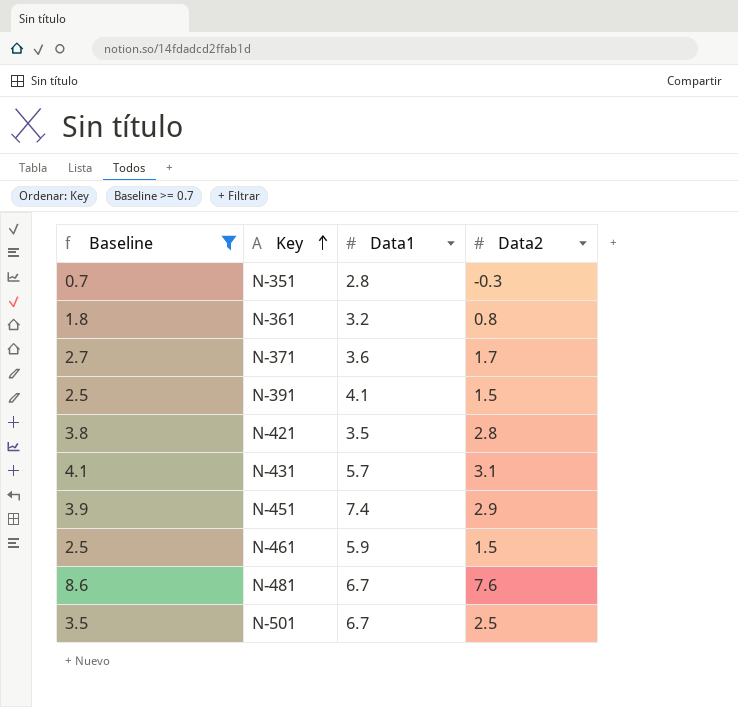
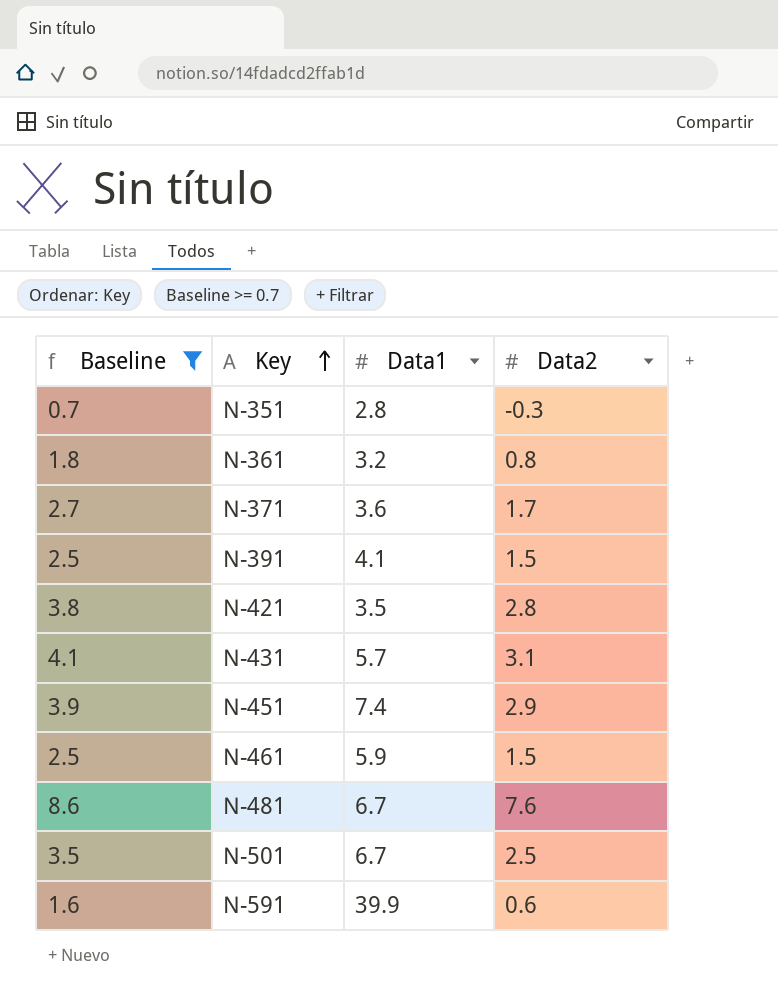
row N-591: none -> 1.6 | 39.9 | 0.6

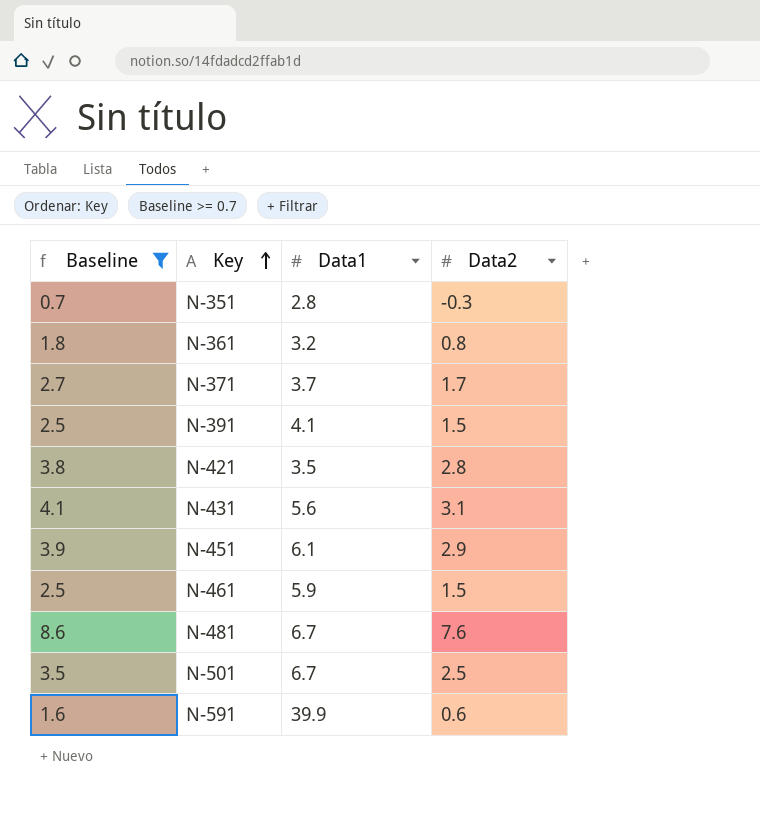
N-371 | Data1: 3.6 -> 3.7
N-431 | Data1: 5.7 -> 5.6
N-451 | Data1: 7.4 -> 6.1

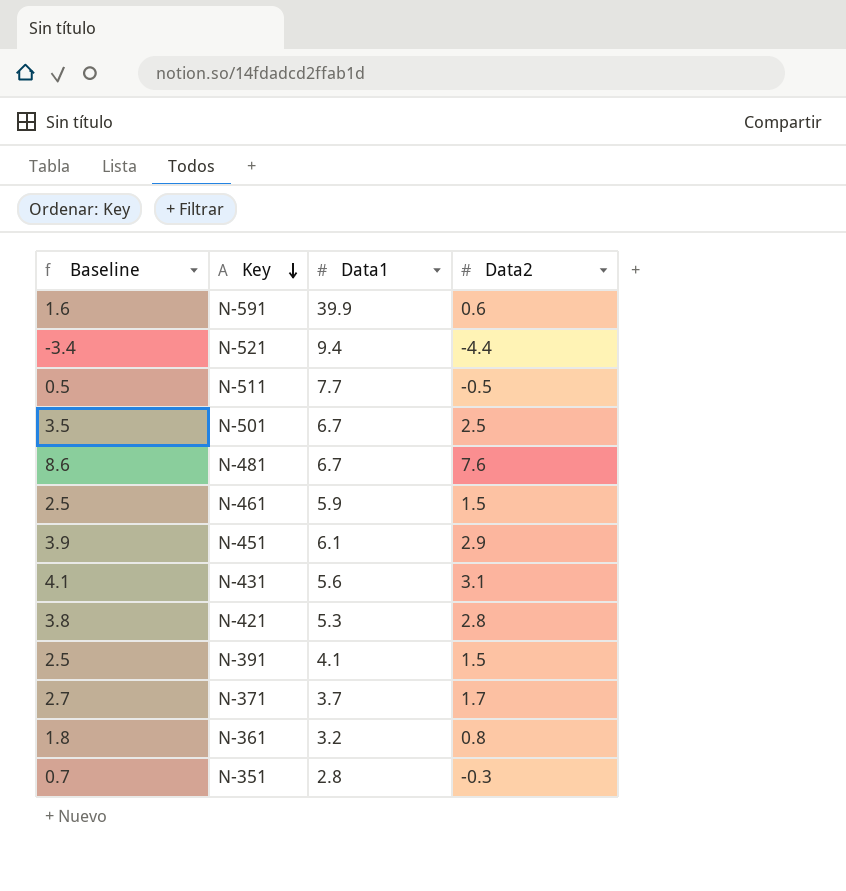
filter: Baseline >= 0.7 -> none
row order: Key ascending -> Key descending
N-421 | Data1: 3.5 -> 5.3

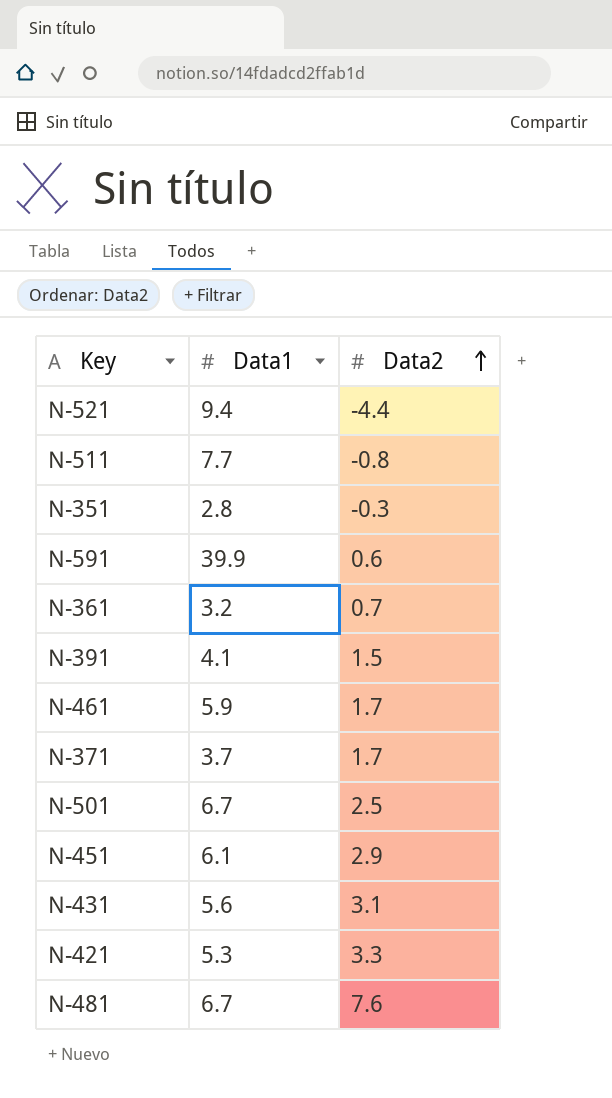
row order: Key descending -> Data2 ascending
column Baseline | formula: [Data2] + 1 -> none
N-511 | Data2: -0.5 -> -0.8
N-361 | Data2: 0.8 -> 0.7
N-461 | Data2: 1.5 -> 1.7
N-421 | Data2: 2.8 -> 3.3

